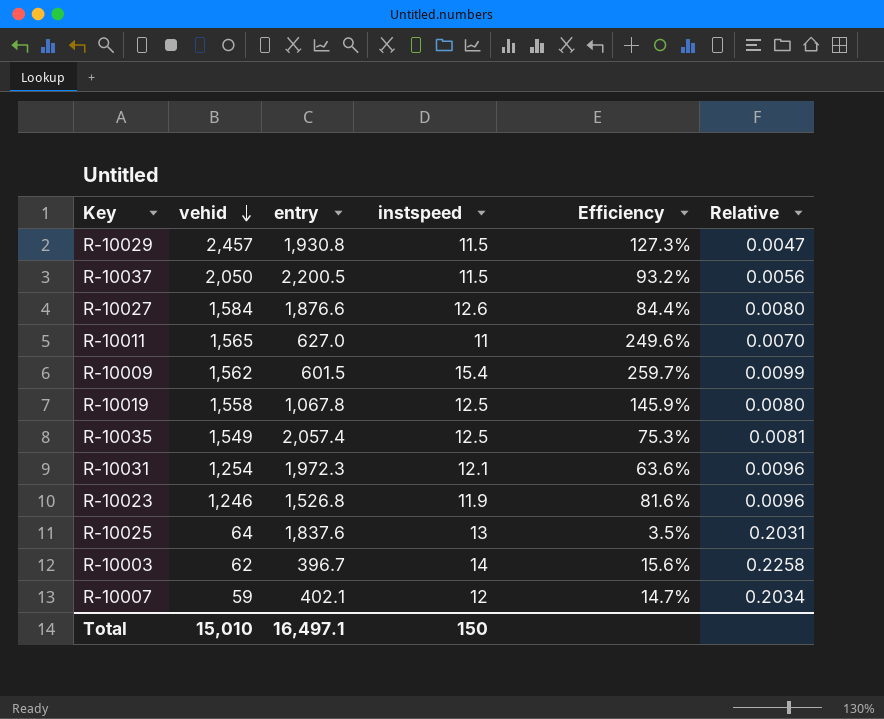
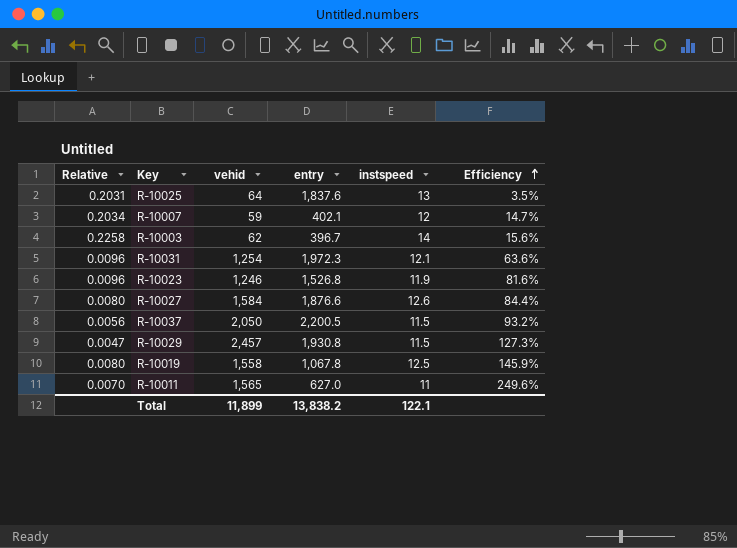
row order: vehid descending -> Efficiency ascending
column Relative | position: 6 -> 1
row R-10009: 1,562 | 601.5 | 15.4 | 259.7% | 0.0099 -> none
row R-10035: 1,549 | 2,057.4 | 12.5 | 75.3% | 0.0081 -> none
Total | vehid: 15,010 -> 11,899
Total | entry: 16,497.1 -> 13,838.2
Total | instspeed: 150 -> 122.1

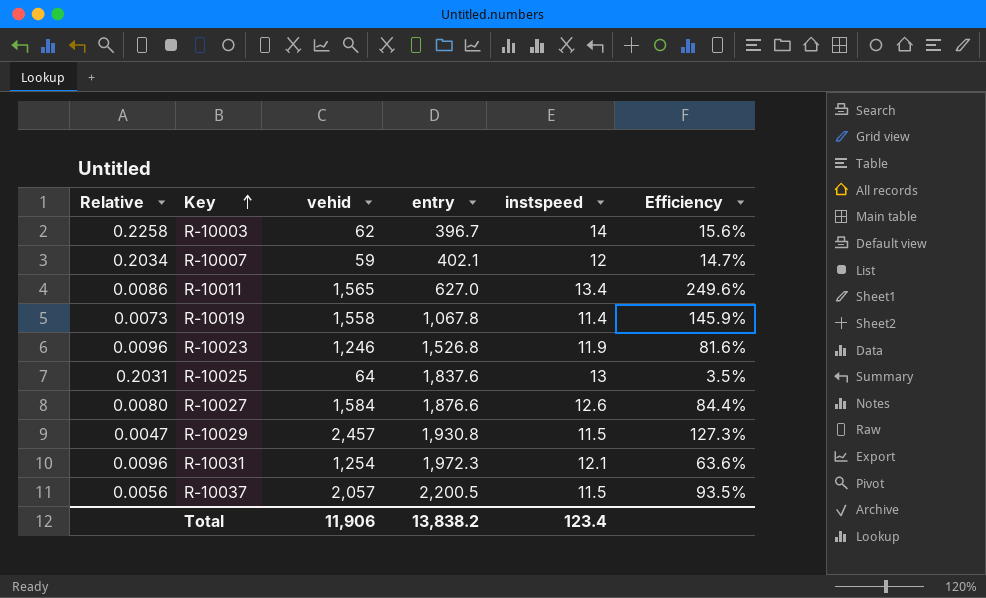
row order: Efficiency ascending -> Key ascending
R-10011 | Relative: 0.0070 -> 0.0086
R-10011 | instspeed: 11 -> 13.4
R-10019 | Relative: 0.0080 -> 0.0073
R-10019 | instspeed: 12.5 -> 11.4
R-10037 | vehid: 2,050 -> 2,057
R-10037 | Efficiency: 93.2% -> 93.5%
Total | vehid: 11,899 -> 11,906
Total | instspeed: 122.1 -> 123.4

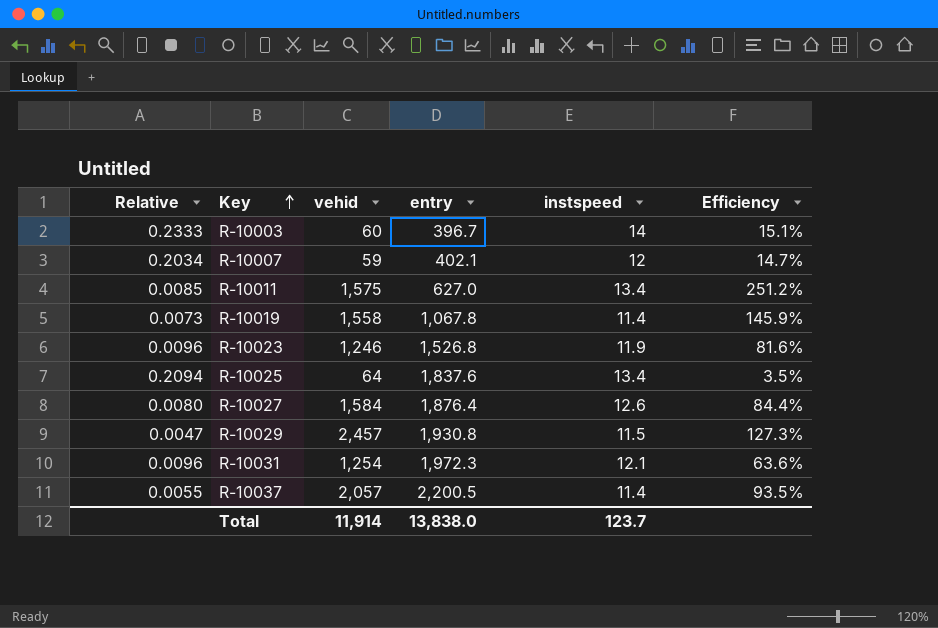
R-10003 | Relative: 0.2258 -> 0.2333
R-10003 | vehid: 62 -> 60
R-10003 | Efficiency: 15.6% -> 15.1%
R-10011 | Relative: 0.0086 -> 0.0085
R-10011 | vehid: 1,565 -> 1,575
R-10011 | Efficiency: 249.6% -> 251.2%
R-10025 | Relative: 0.2031 -> 0.2094
R-10025 | instspeed: 13 -> 13.4
R-10027 | entry: 1,876.6 -> 1,876.4
R-10037 | Relative: 0.0056 -> 0.0055
R-10037 | instspeed: 11.5 -> 11.4
Total | vehid: 11,906 -> 11,914
Total | entry: 13,838.2 -> 13,838.0
Total | instspeed: 123.4 -> 123.7

